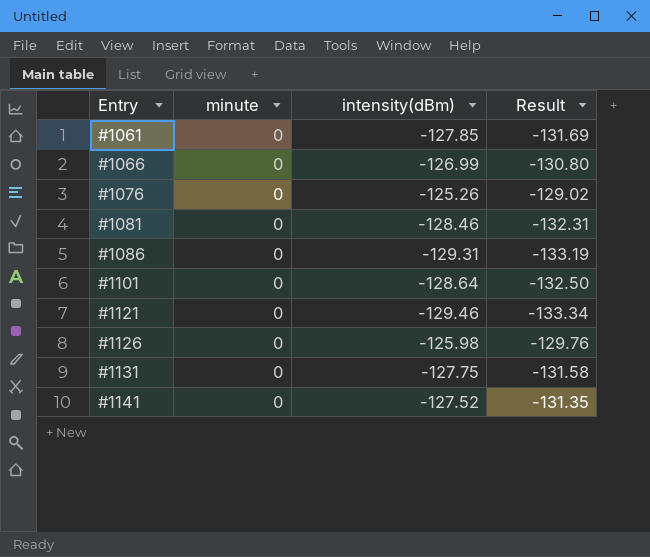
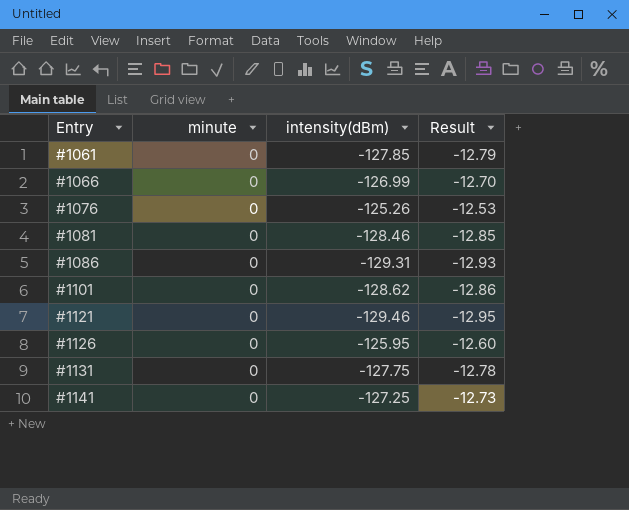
column Result | formula: [intensity(dBm)] * 1.03 -> [intensity(dBm)] * 0.1
#1101 | intensity(dBm): -128.64 -> -128.62
#1126 | intensity(dBm): -125.98 -> -125.95
#1141 | intensity(dBm): -127.52 -> -127.25

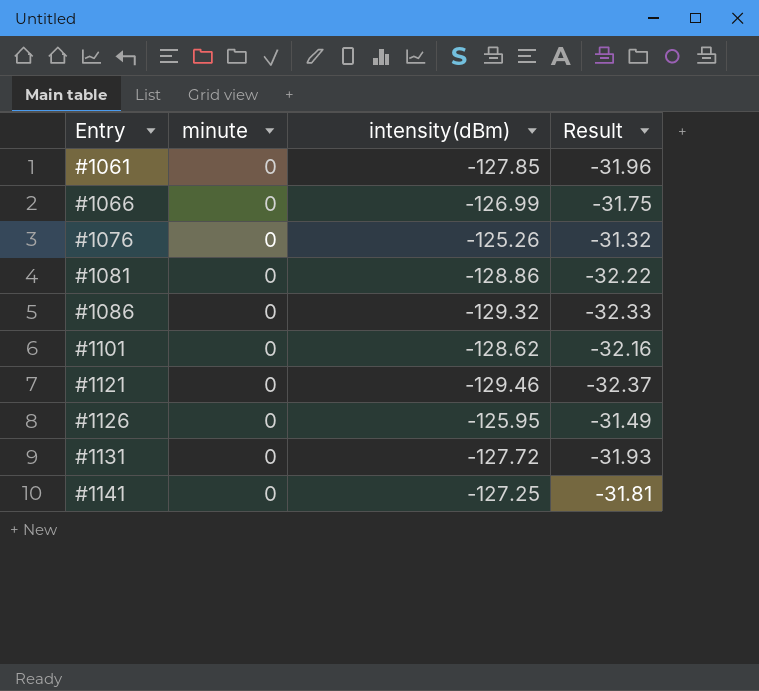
column Result | formula: [intensity(dBm)] * 0.1 -> [intensity(dBm)] * 0.25
#1081 | intensity(dBm): -128.46 -> -128.86
#1086 | intensity(dBm): -129.31 -> -129.32
#1131 | intensity(dBm): -127.75 -> -127.72

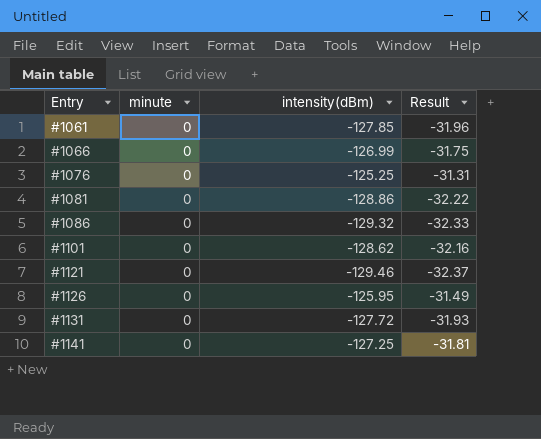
#1076 | intensity(dBm): -125.26 -> -125.25
#1076 | Result: -31.32 -> -31.31

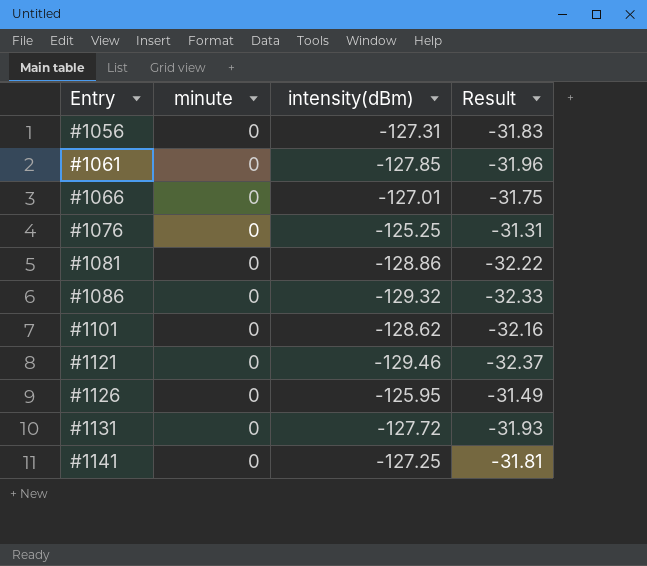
row #1056: none -> 0 | -127.31 | -31.83
#1066 | intensity(dBm): -126.99 -> -127.01

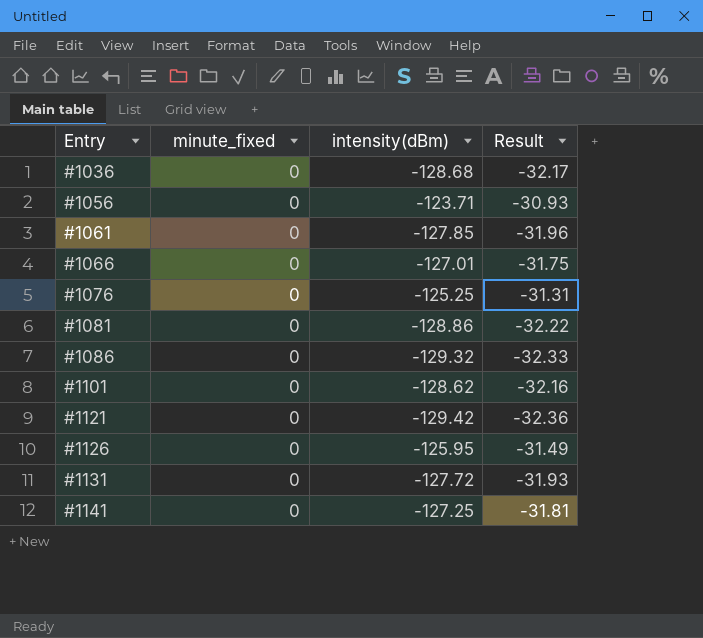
column name: minute -> minute_fixed
row #1036: none -> 0 | -128.68 | -32.17
#1056 | intensity(dBm): -127.31 -> -123.71
#1056 | Result: -31.83 -> -30.93
#1121 | intensity(dBm): -129.46 -> -129.42
#1121 | Result: -32.37 -> -32.36

